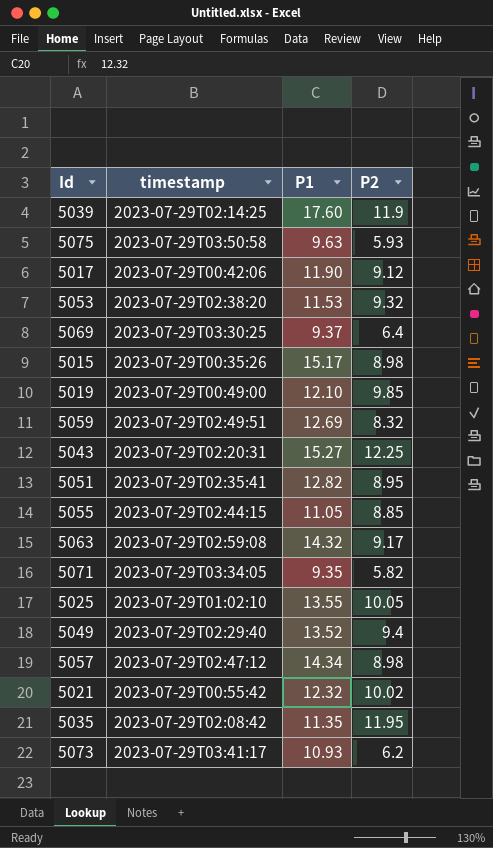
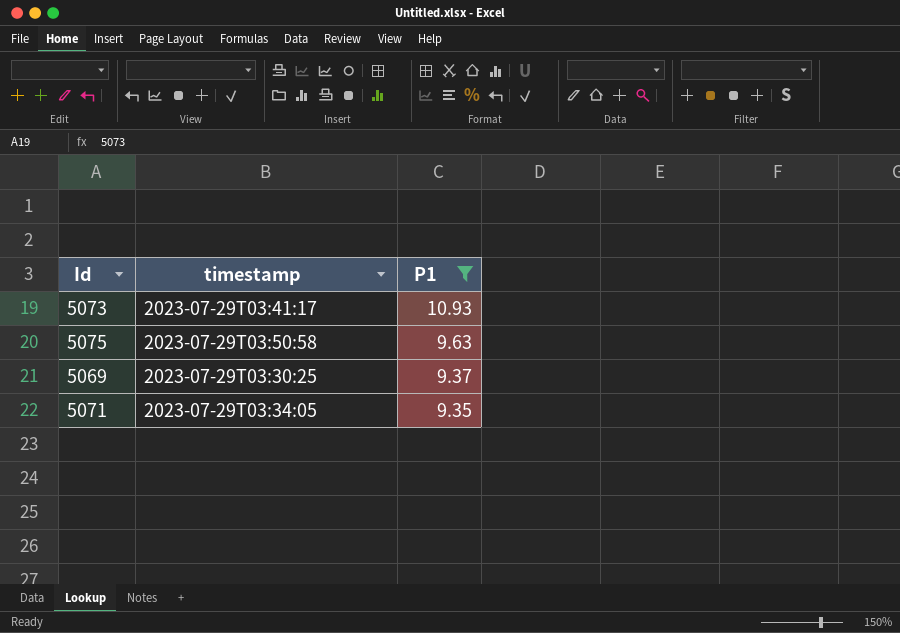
filter: none -> P1 <= 10.93
row order: none -> P1 descending
column P2 | position: 4 -> none

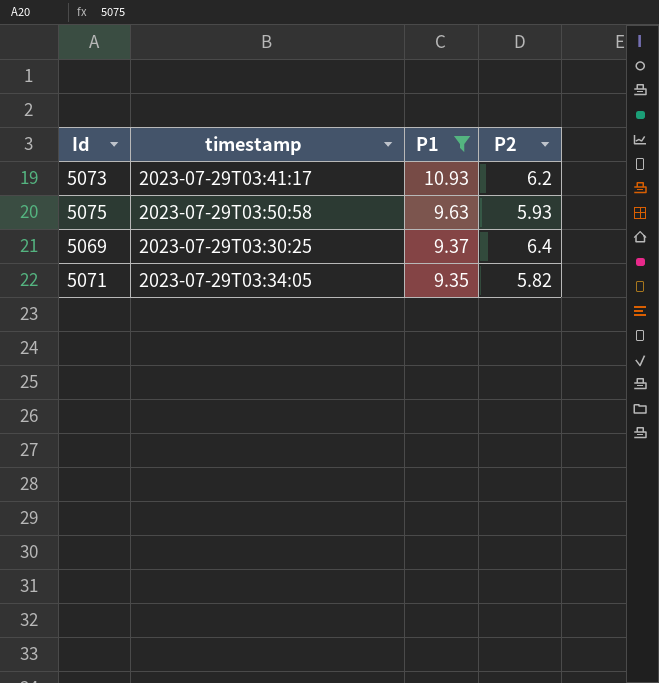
column P2 | position: none -> 4

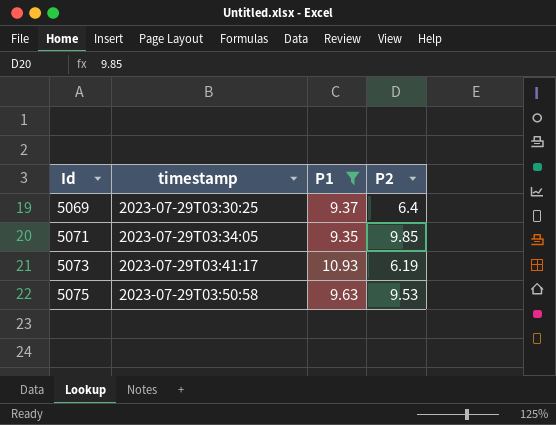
row order: P1 descending -> Id ascending
5071 | P2: 5.82 -> 9.85
5073 | P2: 6.2 -> 6.19
5075 | P2: 5.93 -> 9.53

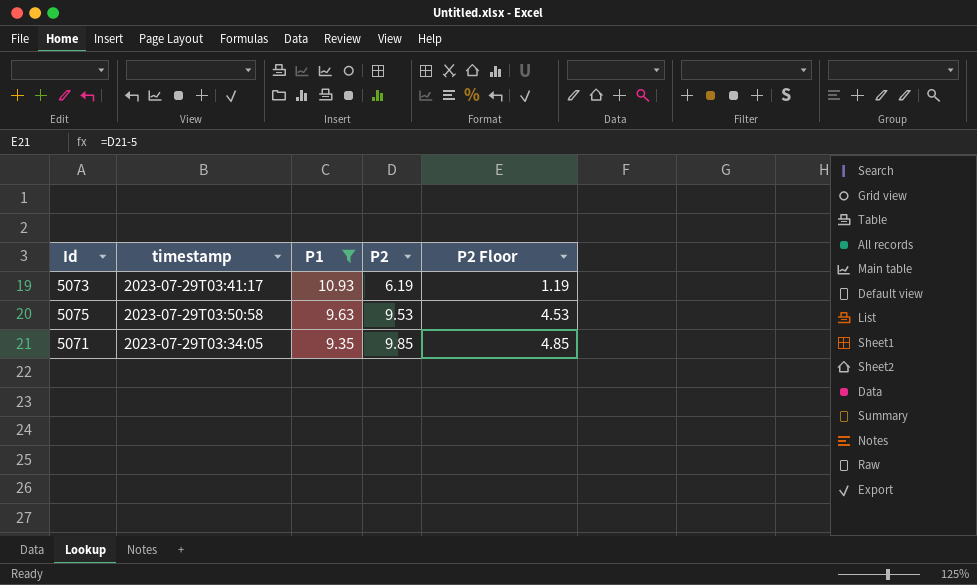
row order: Id ascending -> P1 descending
column P2 Floor | formula: none -> [P2] - 5
row 5069: 2023-07-29T03:30:25 | 9.37 | 6.4 -> none

